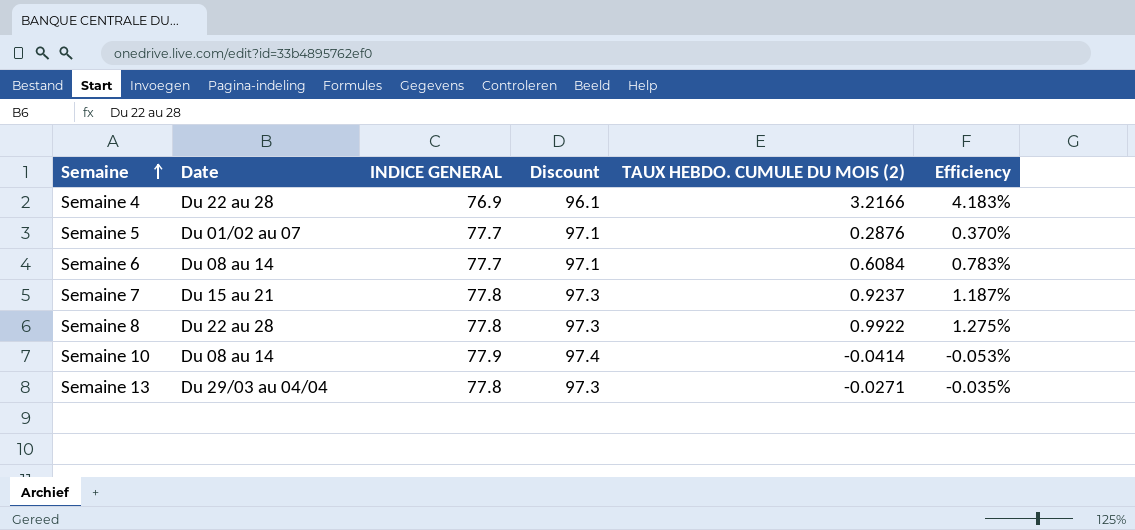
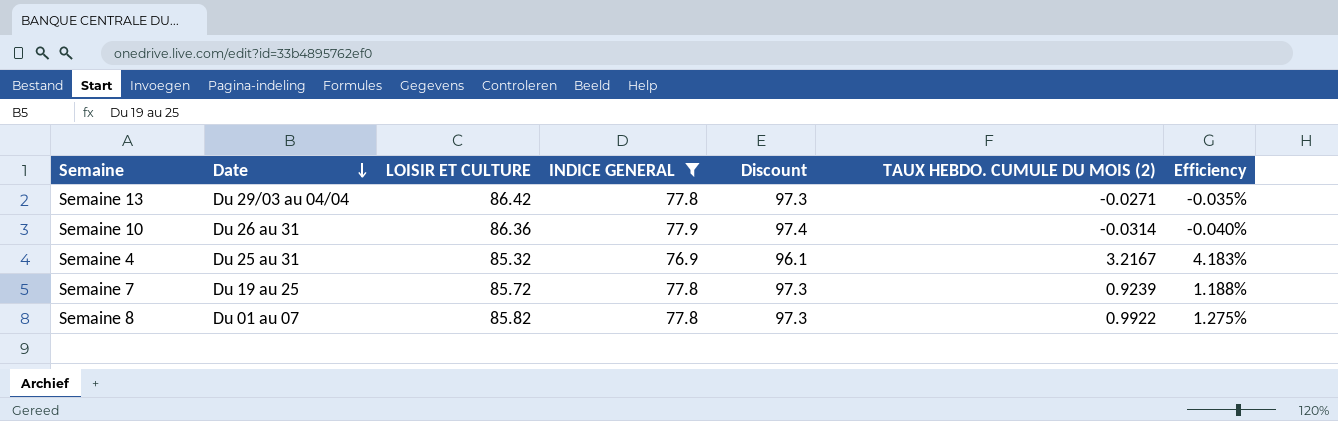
filter: none -> INDICE GENERAL != 77.7
row order: Semaine ascending -> Date descending
column LOISIR ET CULTURE | position: none -> 3
Semaine 10 | Date: Du 08 au 14 -> Du 26 au 31
Semaine 10 | TAUX HEBDO. CUMULE DU MOIS (2): -0.0414 -> -0.0314
Semaine 10 | Efficiency: -0.053% -> -0.040%
Semaine 4 | Date: Du 22 au 28 -> Du 25 au 31
Semaine 4 | TAUX HEBDO. CUMULE DU MOIS (2): 3.2166 -> 3.2167
Semaine 7 | Date: Du 15 au 21 -> Du 19 au 25
Semaine 7 | TAUX HEBDO. CUMULE DU MOIS (2): 0.9237 -> 0.9239
Semaine 7 | Efficiency: 1.187% -> 1.188%
Semaine 8 | Date: Du 22 au 28 -> Du 01 au 07

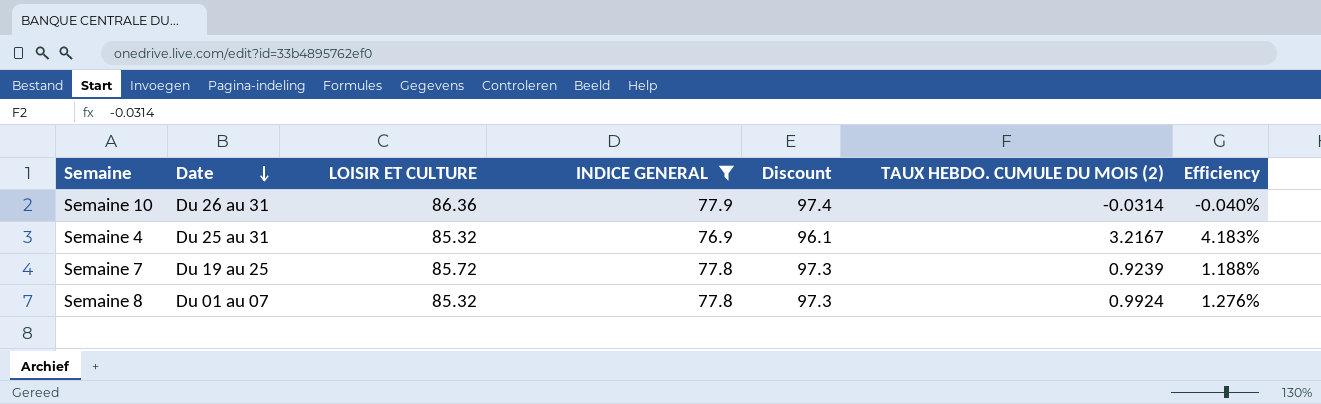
row Semaine 13: Du 29/03 au 04/04 | 86.42 | 77.8 | 97.3 | -0.0271 | -0.035% -> none
Semaine 8 | LOISIR ET CULTURE: 85.82 -> 85.32
Semaine 8 | TAUX HEBDO. CUMULE DU MOIS (2): 0.9922 -> 0.9924
Semaine 8 | Efficiency: 1.275% -> 1.276%

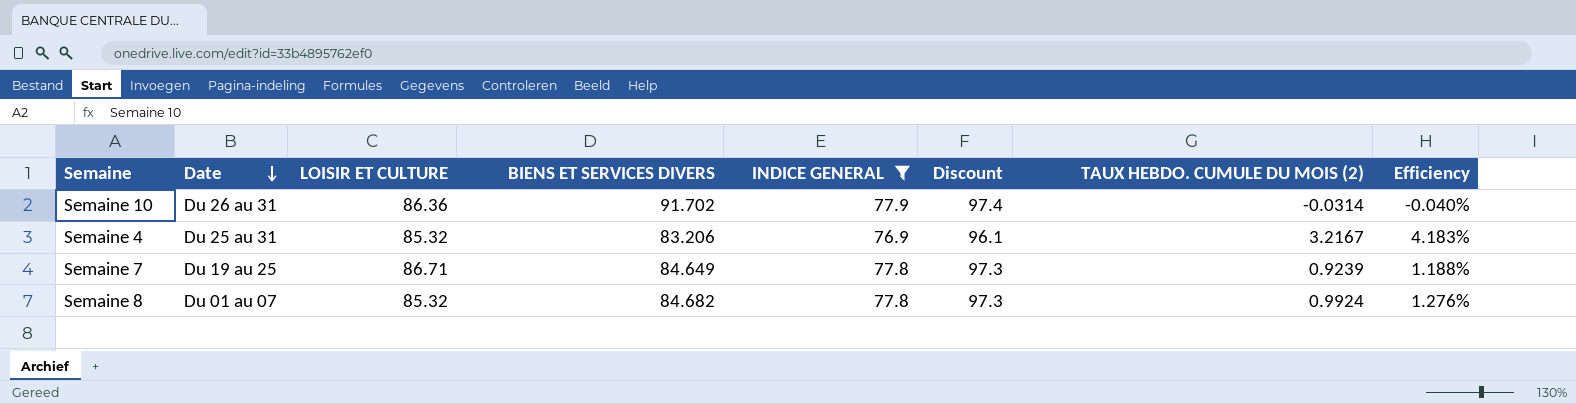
column BIENS ET SERVICES DIVERS | position: none -> 4
Semaine 7 | LOISIR ET CULTURE: 85.72 -> 86.71

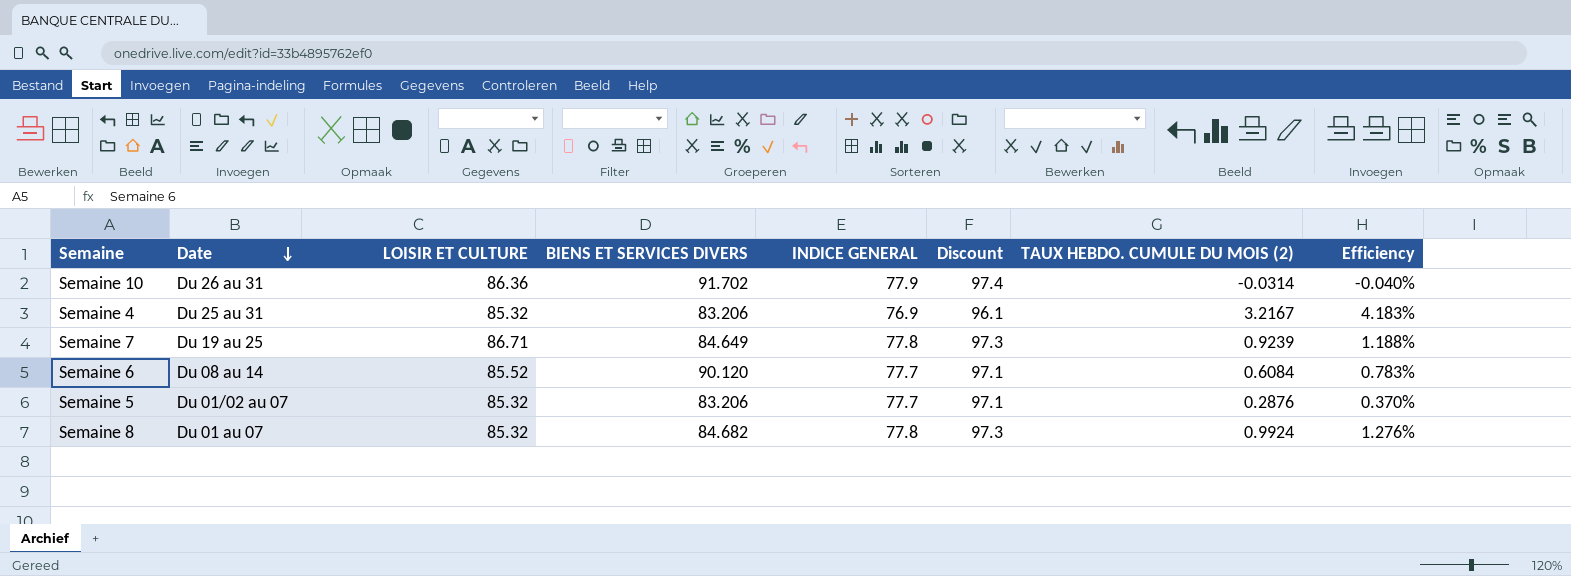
filter: INDICE GENERAL != 77.7 -> none

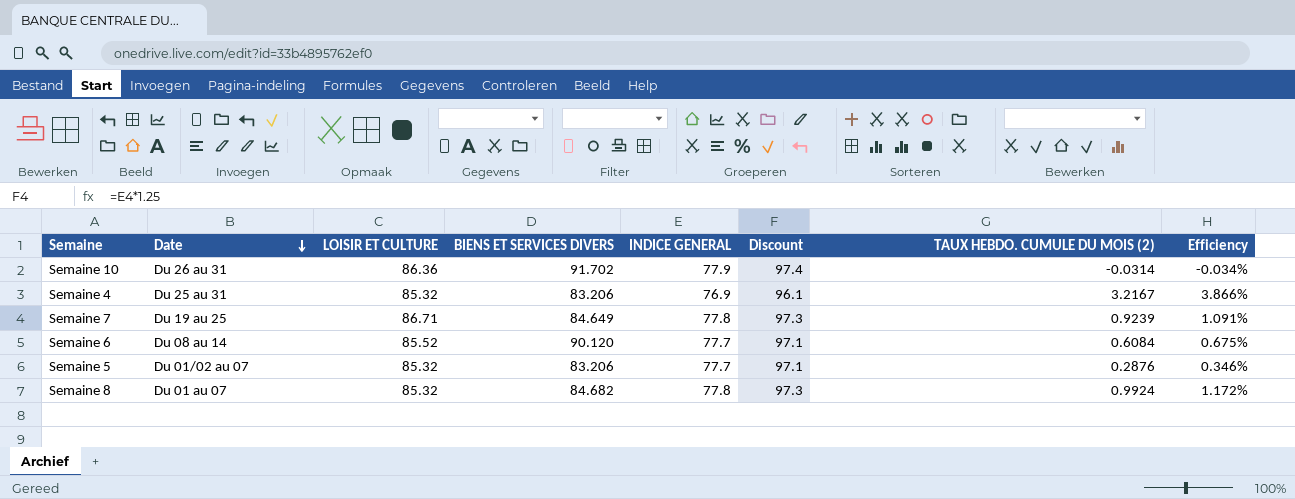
column Efficiency | formula: [TAUX HEBDO. CUMULE DU MOIS (2)] / [INDICE GENERAL] -> [TAUX HEBDO. CUMULE DU MOIS (2)] / [BIENS ET SERVICES DIVERS]

